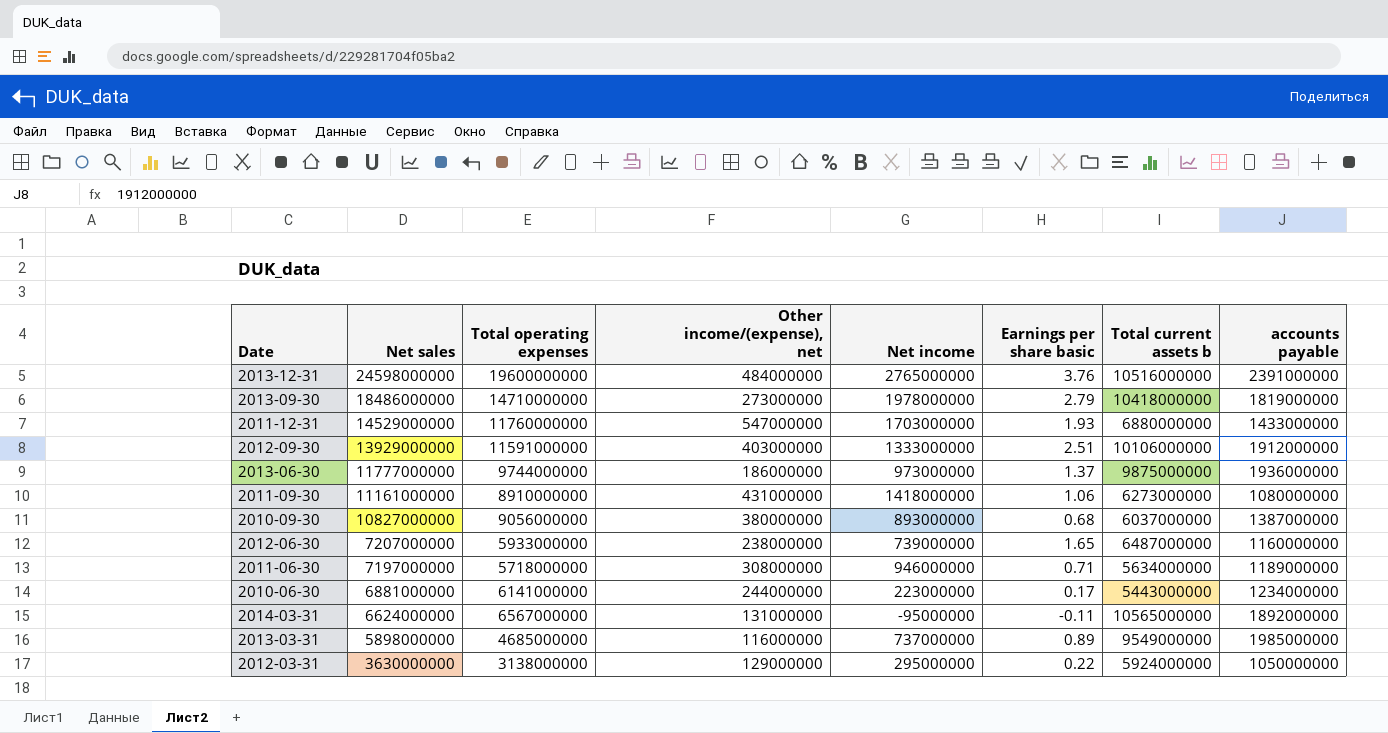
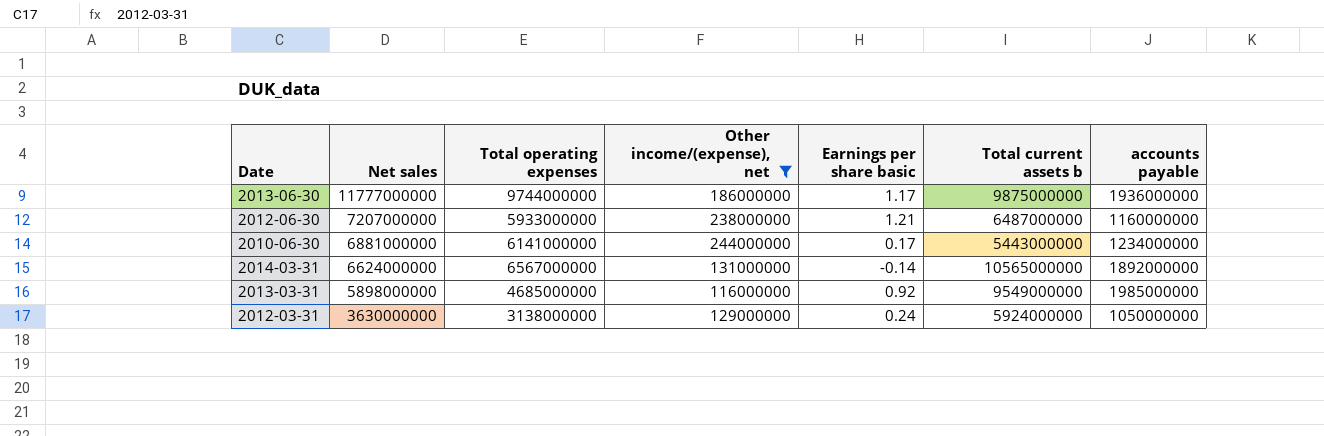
filter: none -> Other income/(expense), net <= 244000000
column Net income | position: 5 -> none
2013-06-30 | Earnings per share basic: 1.37 -> 1.17
2012-06-30 | Earnings per share basic: 1.65 -> 1.21
2014-03-31 | Earnings per share basic: -0.11 -> -0.14
2013-03-31 | Earnings per share basic: 0.89 -> 0.92
2012-03-31 | Earnings per share basic: 0.22 -> 0.24

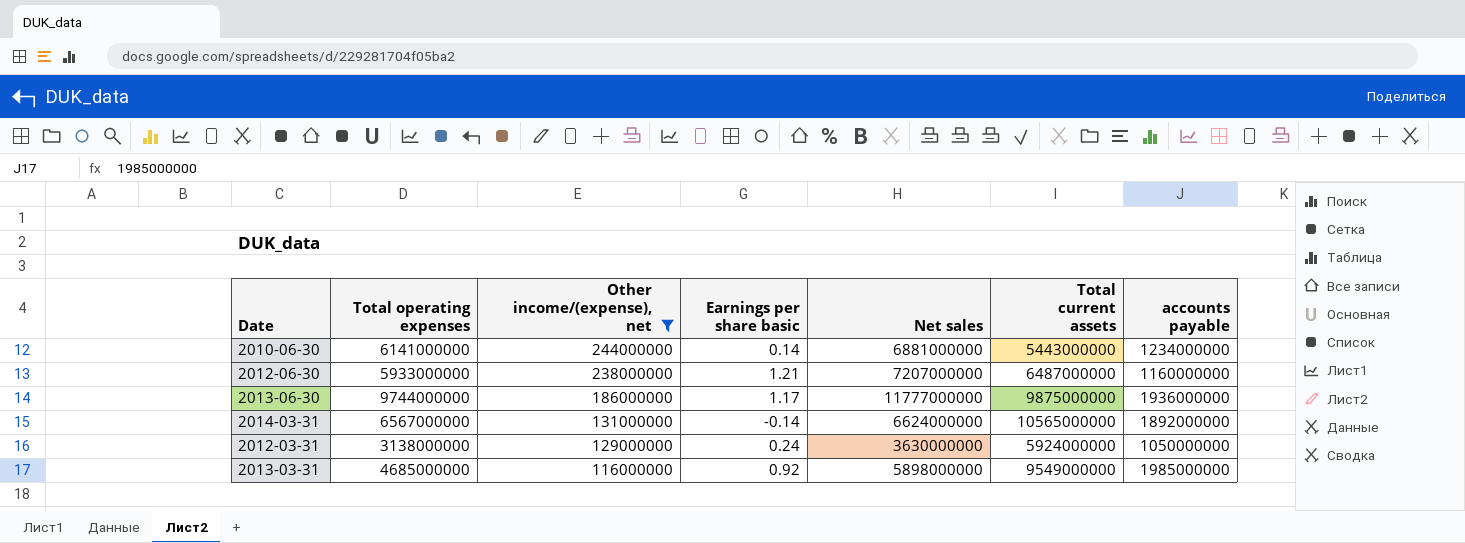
row order: Net sales descending -> Other income/(expense), net descending
column Net sales | position: 2 -> 5
column name: Total current assets b -> Total current assets
2010-06-30 | Earnings per share basic: 0.17 -> 0.14

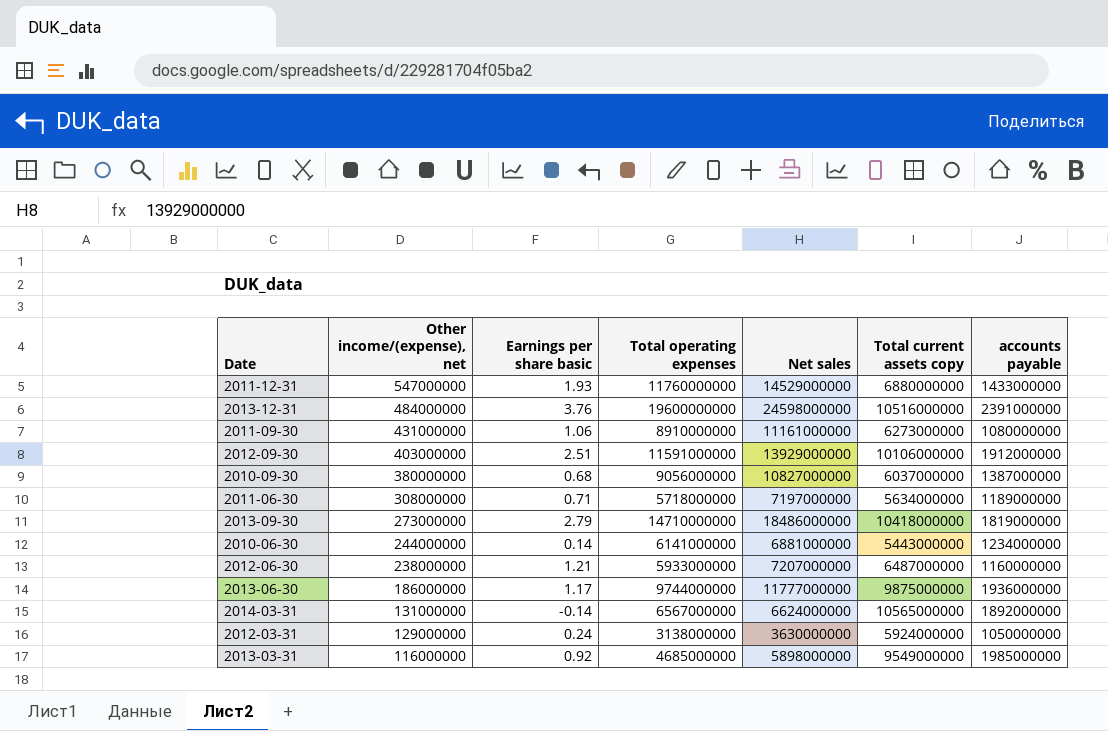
filter: Other income/(expense), net <= 244000000 -> none
column Total operating expenses | position: 2 -> 4
column name: Total current assets -> Total current assets copy

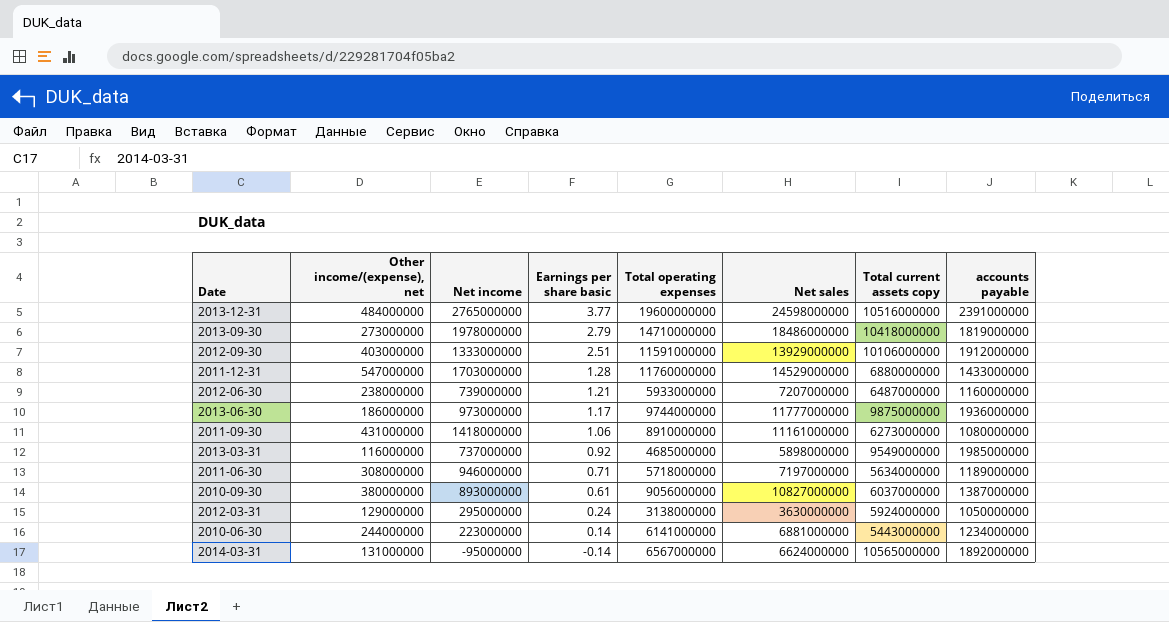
row order: Other income/(expense), net descending -> Earnings per share basic descending
column Net income | position: none -> 3
2013-12-31 | Earnings per share basic: 3.76 -> 3.77
2011-12-31 | Earnings per share basic: 1.93 -> 1.28
2010-09-30 | Earnings per share basic: 0.68 -> 0.61

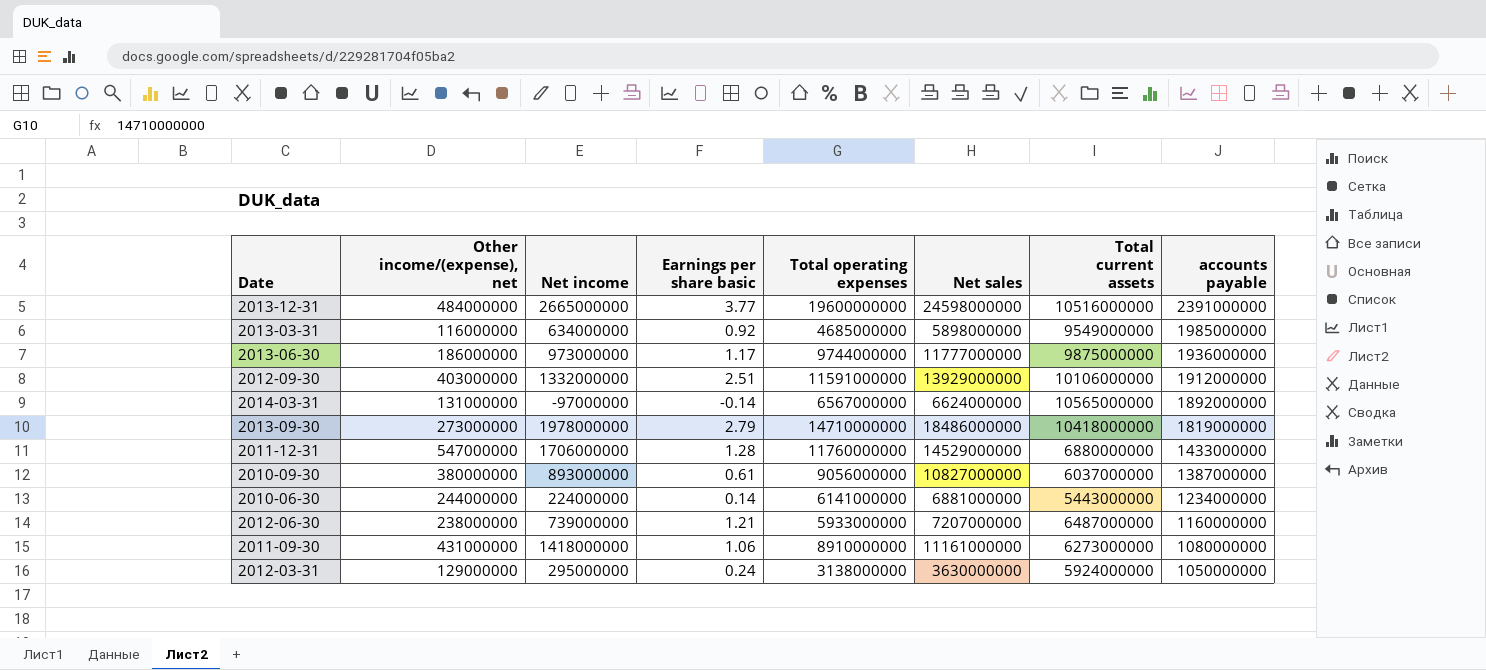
row order: Earnings per share basic descending -> accounts payable descending
column name: Total current assets copy -> Total current assets
row 2011-06-30: 308000000 | 946000000 | 0.71 | 5718000000 | 7197000000 | 5634000000 | 1189000000 -> none
2013-12-31 | Net income: 2765000000 -> 2665000000
2013-03-31 | Net income: 737000000 -> 634000000
2012-09-30 | Net income: 1333000000 -> 1332000000
2014-03-31 | Net income: -95000000 -> -97000000
2011-12-31 | Net income: 1703000000 -> 1706000000
2010-06-30 | Net income: 223000000 -> 224000000

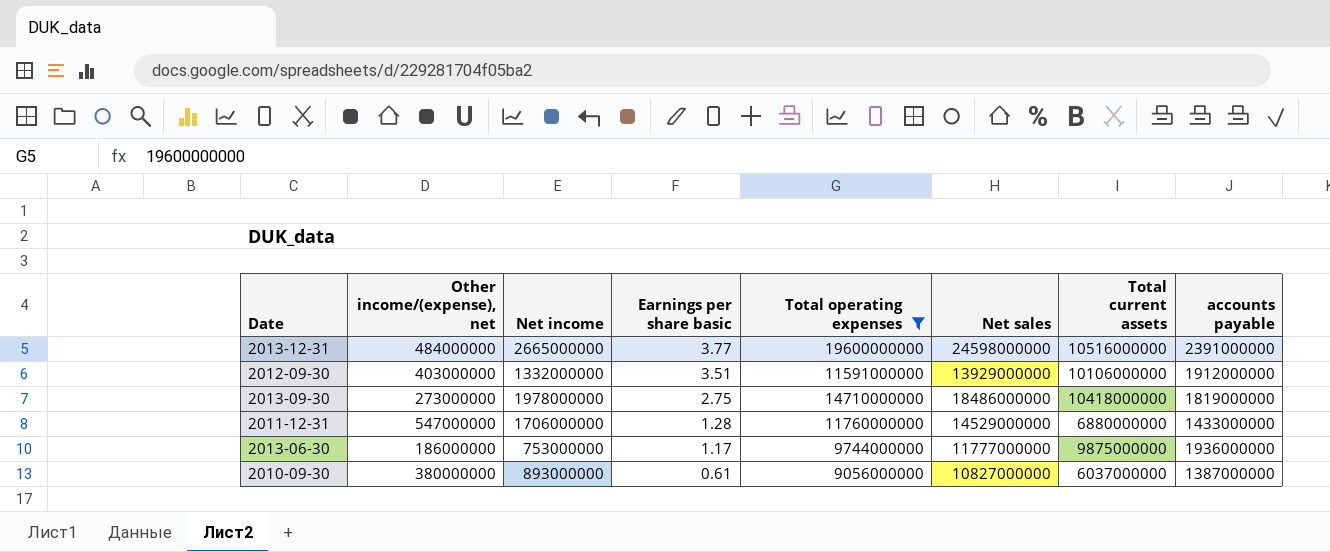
filter: none -> Total operating expenses >= 9056000000
row order: accounts payable descending -> Earnings per share basic descending
2012-09-30 | Earnings per share basic: 2.51 -> 3.51
2013-09-30 | Earnings per share basic: 2.79 -> 2.75
2013-06-30 | Net income: 973000000 -> 753000000

